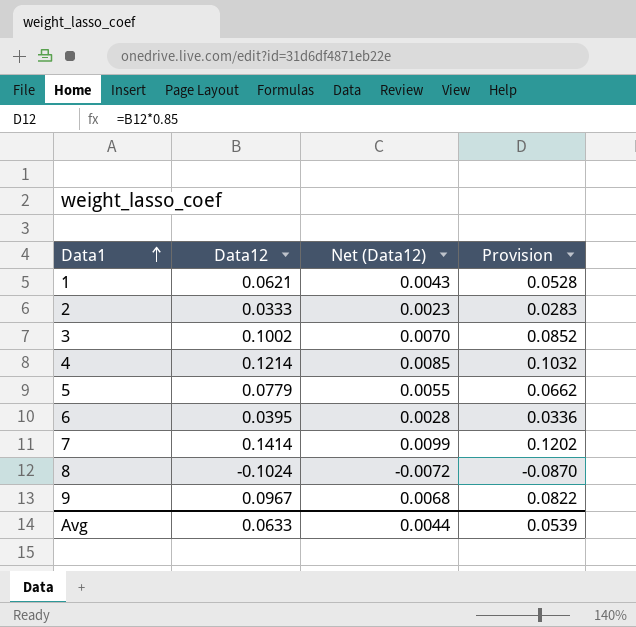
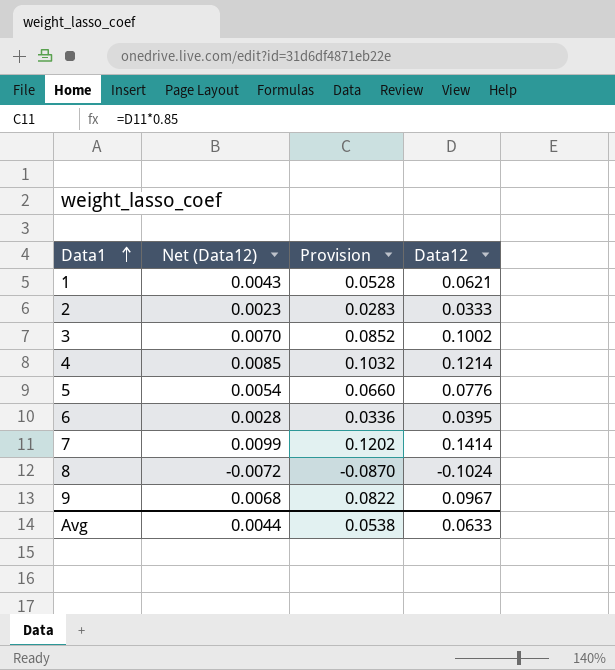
column Data12 | position: 2 -> 4
5 | Net (Data12): 0.0055 -> 0.0054
5 | Provision: 0.0662 -> 0.0660
5 | Data12: 0.0779 -> 0.0776
Avg | Provision: 0.0539 -> 0.0538

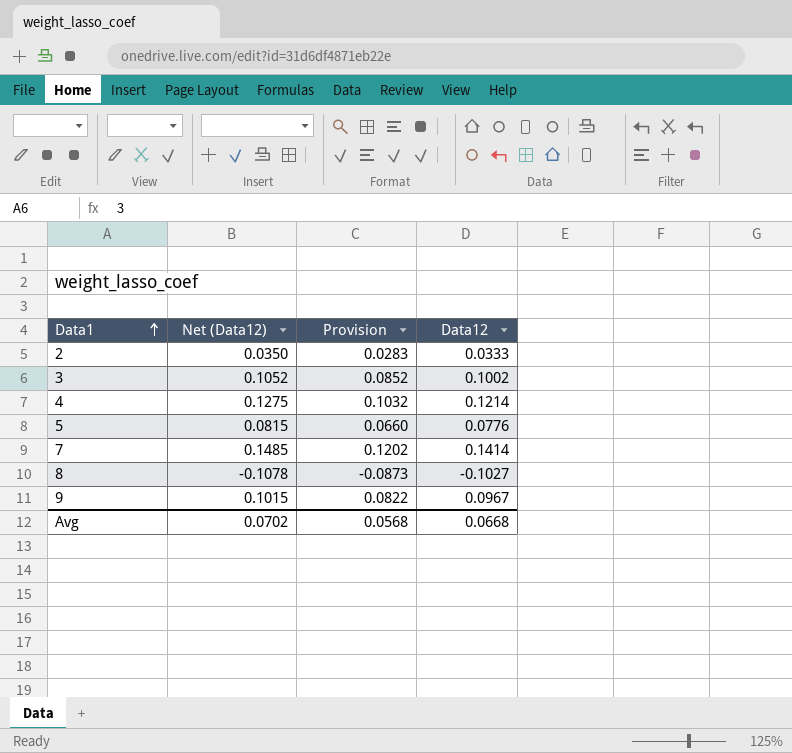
column Net (Data12) | formula: [Data12] * 0.07 -> [Data12] * 1.05
row 1: 0.0043 | 0.0528 | 0.0621 -> none
row 6: 0.0028 | 0.0336 | 0.0395 -> none
8 | Provision: -0.0870 -> -0.0873
8 | Data12: -0.1024 -> -0.1027
Avg | Net (Data12): 0.0044 -> 0.0702
Avg | Provision: 0.0538 -> 0.0568
Avg | Data12: 0.0633 -> 0.0668

